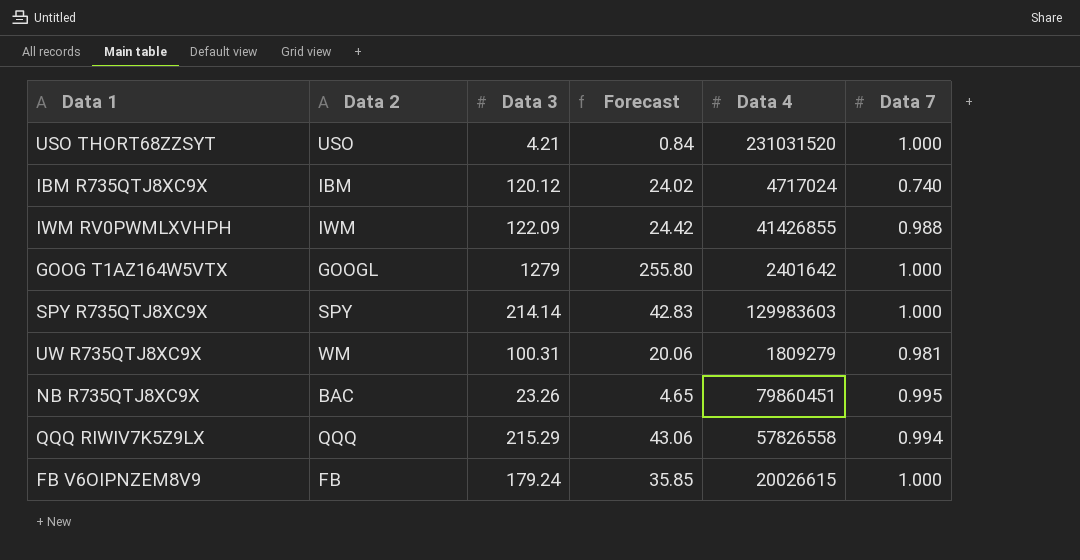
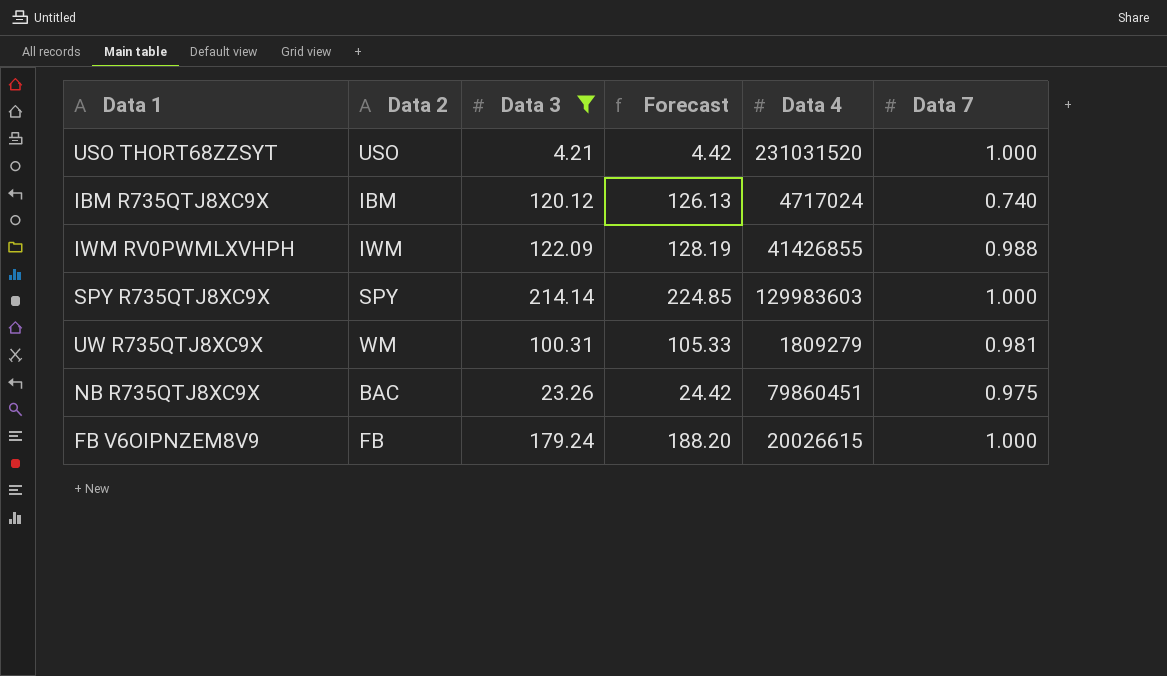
filter: none -> Data 3 <= 214.14
column Forecast | formula: [Data 3] * 0.2 -> [Data 3] * 1.05
NB R735QTJ8XC9X | Data 7: 0.995 -> 0.975

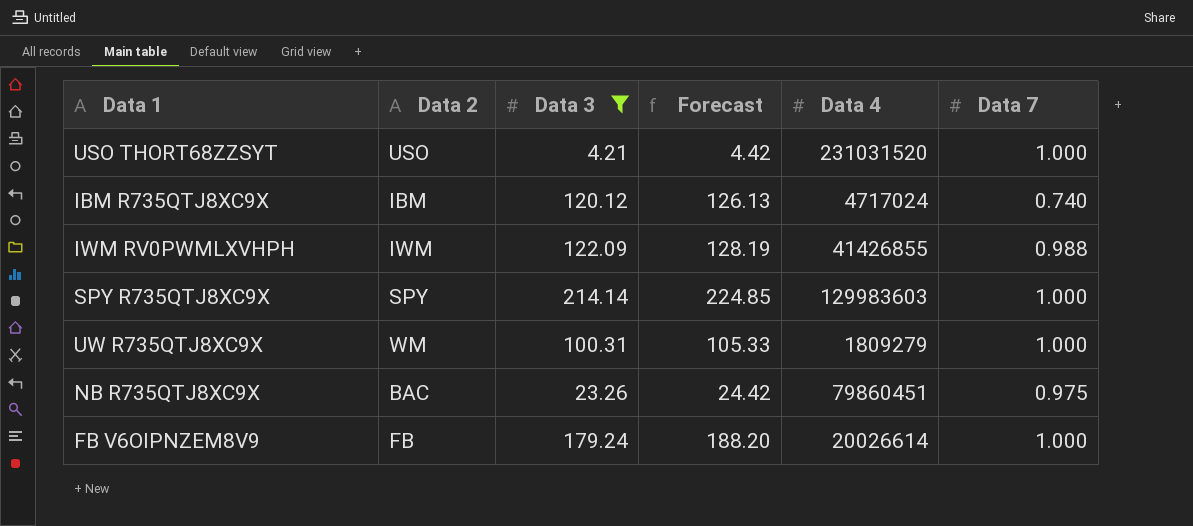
UW R735QTJ8XC9X | Data 7: 0.981 -> 1.000
FB V6OIPNZEM8V9 | Data 4: 20026615 -> 20026614

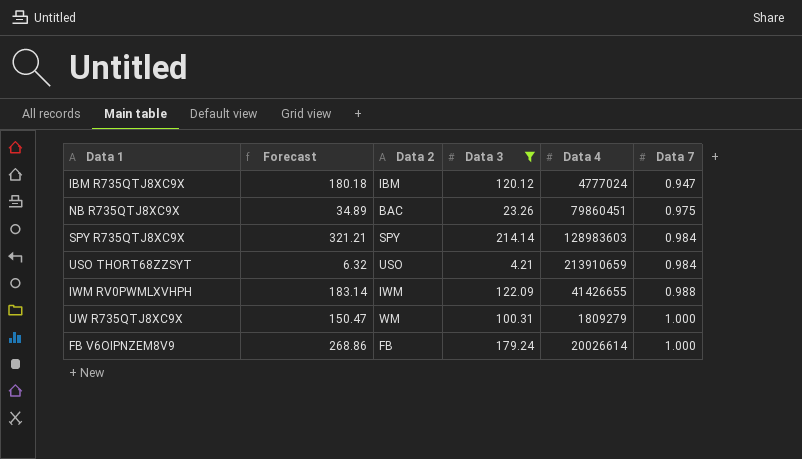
row order: none -> Data 7 ascending
column Forecast | formula: [Data 3] * 1.05 -> [Data 3] * 1.5
column Forecast | position: 4 -> 2
IBM R735QTJ8XC9X | Data 4: 4717024 -> 4777024
IBM R735QTJ8XC9X | Data 7: 0.740 -> 0.947
SPY R735QTJ8XC9X | Data 4: 129983603 -> 128983603
SPY R735QTJ8XC9X | Data 7: 1.000 -> 0.984
USO THORT68ZZSYT | Data 4: 231031520 -> 213910659
USO THORT68ZZSYT | Data 7: 1.000 -> 0.984
IWM RV0PWMLXVHPH | Data 4: 41426855 -> 41426655

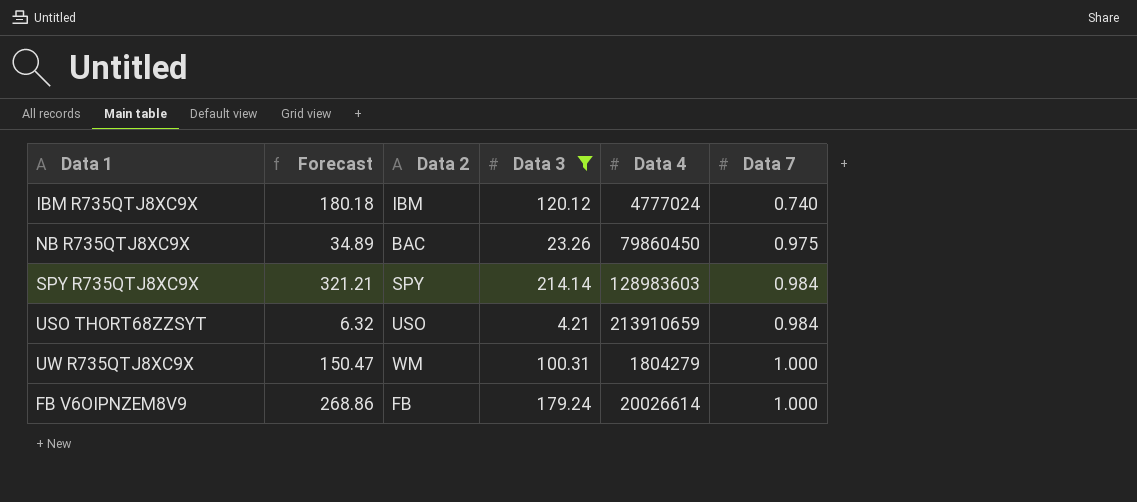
row IWM RV0PWMLXVHPH: 183.14 | IWM | 122.09 | 41426655 | 0.988 -> none
IBM R735QTJ8XC9X | Data 7: 0.947 -> 0.740
NB R735QTJ8XC9X | Data 4: 79860451 -> 79860450
UW R735QTJ8XC9X | Data 4: 1809279 -> 1804279

